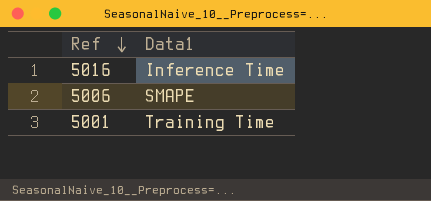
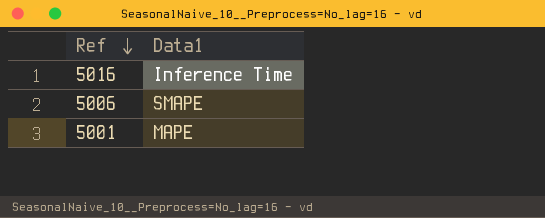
5001 | Data1: Training Time -> MAPE

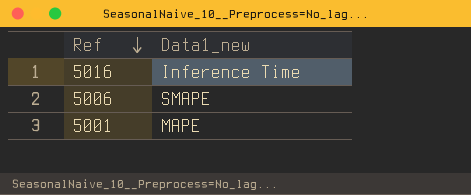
column name: Data1 -> Data1_new

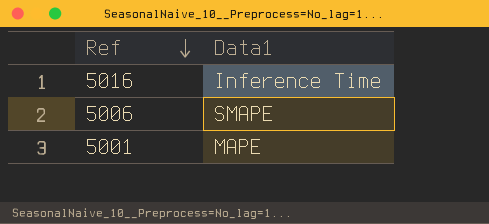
column name: Data1_new -> Data1

